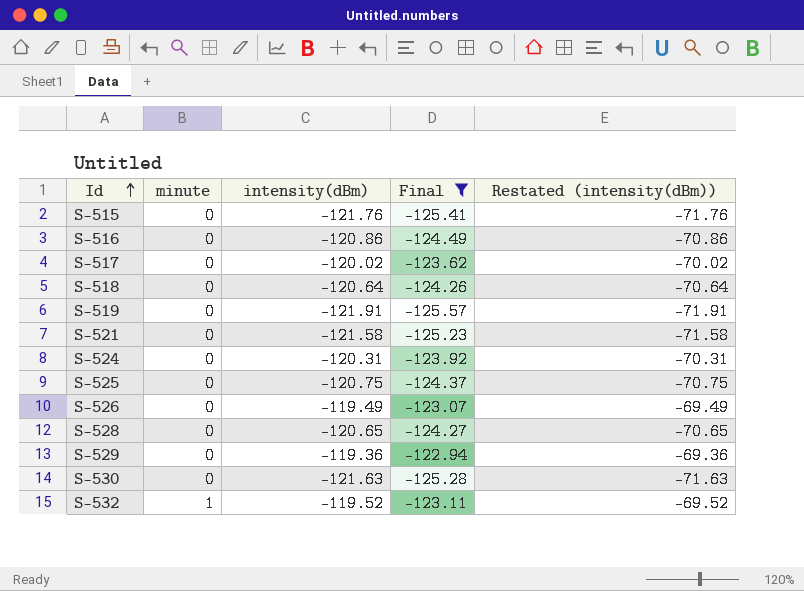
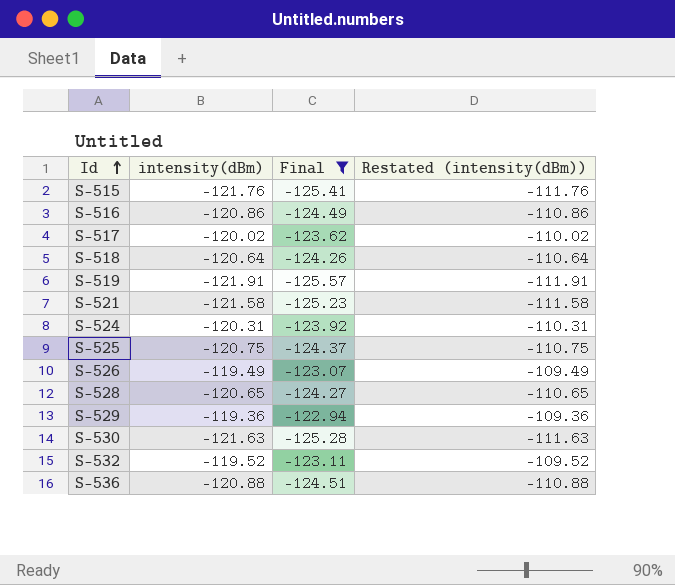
column minute | position: 2 -> none
column Restated (intensity(dBm)) | formula: [intensity(dBm)] + 50 -> [intensity(dBm)] + 10
row S-536: none -> -120.88 | -124.51 | -110.88

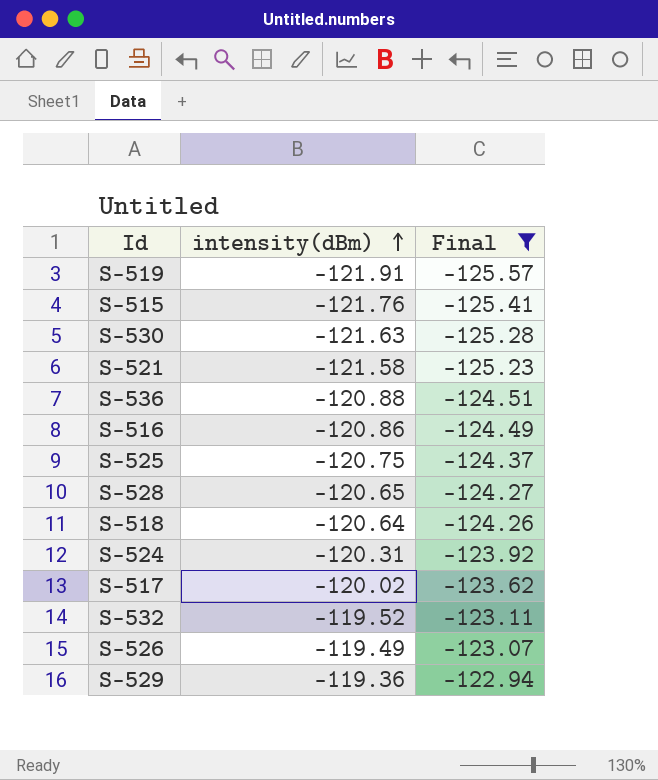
row order: Id ascending -> intensity(dBm) ascending
column Restated (intensity(dBm)) | formula: [intensity(dBm)] + 10 -> none

